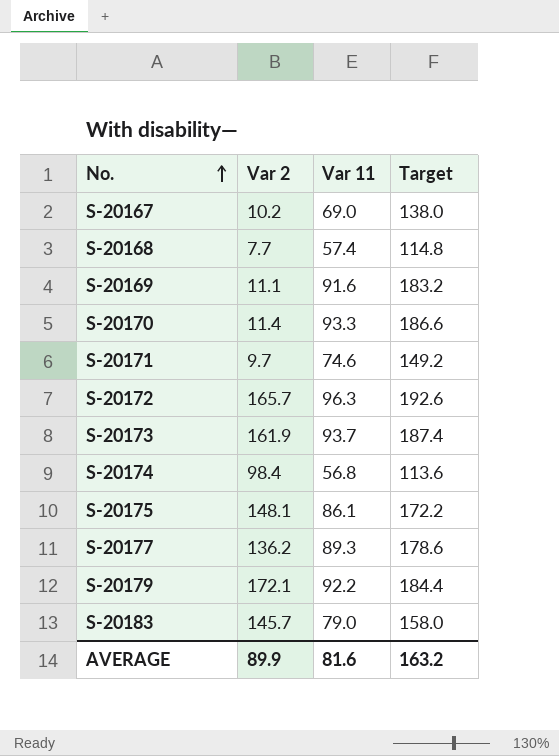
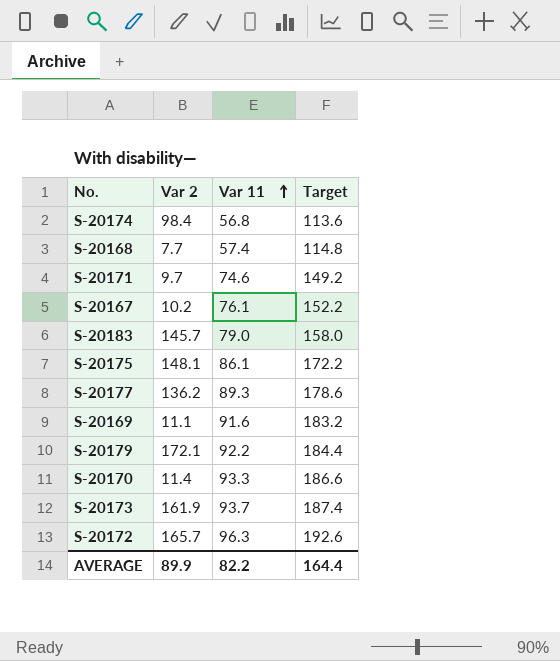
row order: No. ascending -> Var 11 ascending
S-20167 | Var 11: 69.0 -> 76.1
S-20167 | Target: 138.0 -> 152.2
AVERAGE | Var 11: 81.6 -> 82.2
AVERAGE | Target: 163.2 -> 164.4

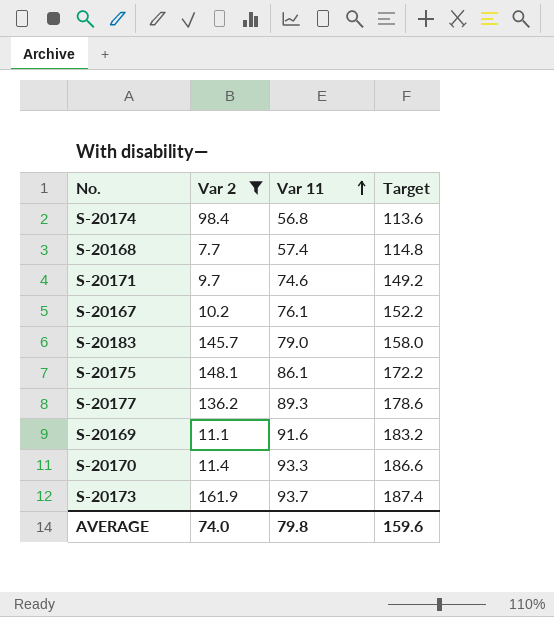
filter: none -> Var 2 <= 161.9
AVERAGE | Var 2: 89.9 -> 74.0
AVERAGE | Var 11: 82.2 -> 79.8
AVERAGE | Target: 164.4 -> 159.6

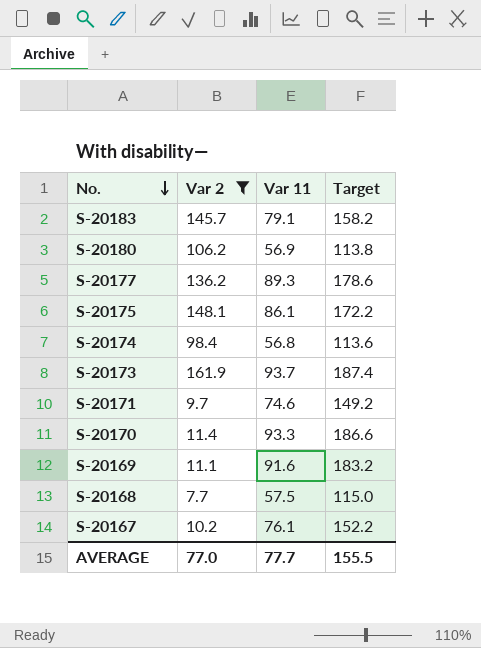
row order: Var 11 ascending -> No. descending
S-20183 | Var 11: 79.0 -> 79.1
S-20183 | Target: 158.0 -> 158.2
row S-20180: none -> 106.2 | 56.9 | 113.8
S-20168 | Var 11: 57.4 -> 57.5
S-20168 | Target: 114.8 -> 115.0
AVERAGE | Var 2: 74.0 -> 77.0
AVERAGE | Var 11: 79.8 -> 77.7
AVERAGE | Target: 159.6 -> 155.5

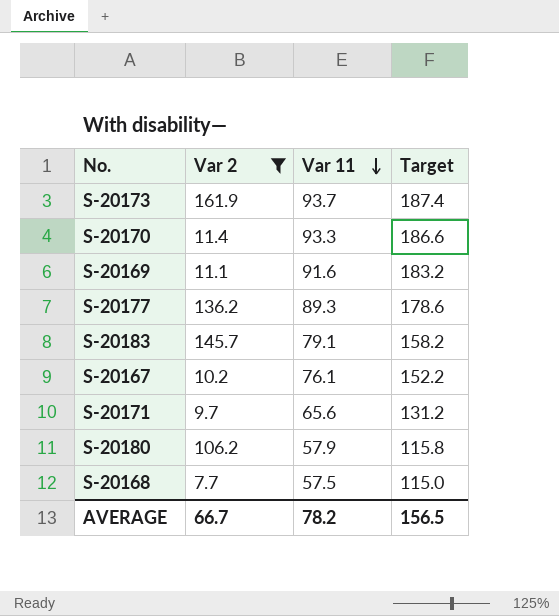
row order: No. descending -> Var 11 descending
row S-20175: 148.1 | 86.1 | 172.2 -> none
row S-20174: 98.4 | 56.8 | 113.6 -> none
S-20171 | Var 11: 74.6 -> 65.6
S-20171 | Target: 149.2 -> 131.2
S-20180 | Var 11: 56.9 -> 57.9
S-20180 | Target: 113.8 -> 115.8
AVERAGE | Var 2: 77.0 -> 66.7
AVERAGE | Var 11: 77.7 -> 78.2
AVERAGE | Target: 155.5 -> 156.5

